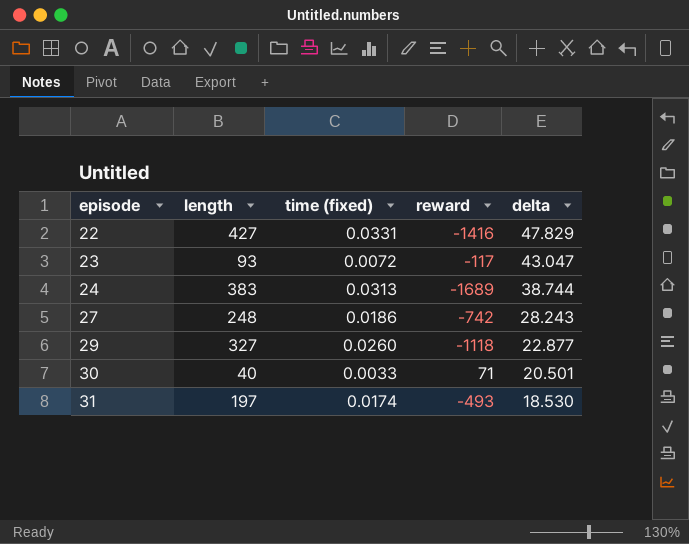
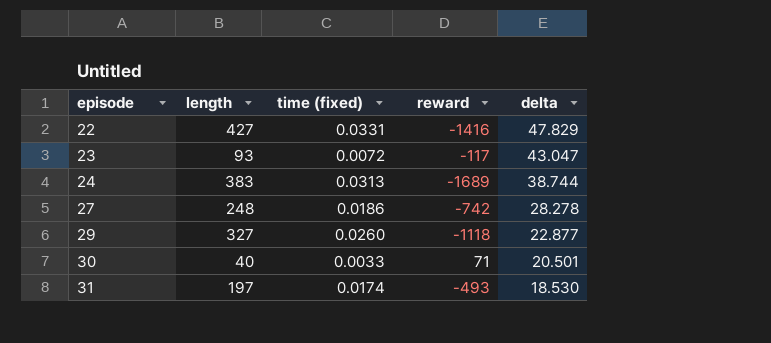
27 | delta: 28.243 -> 28.278

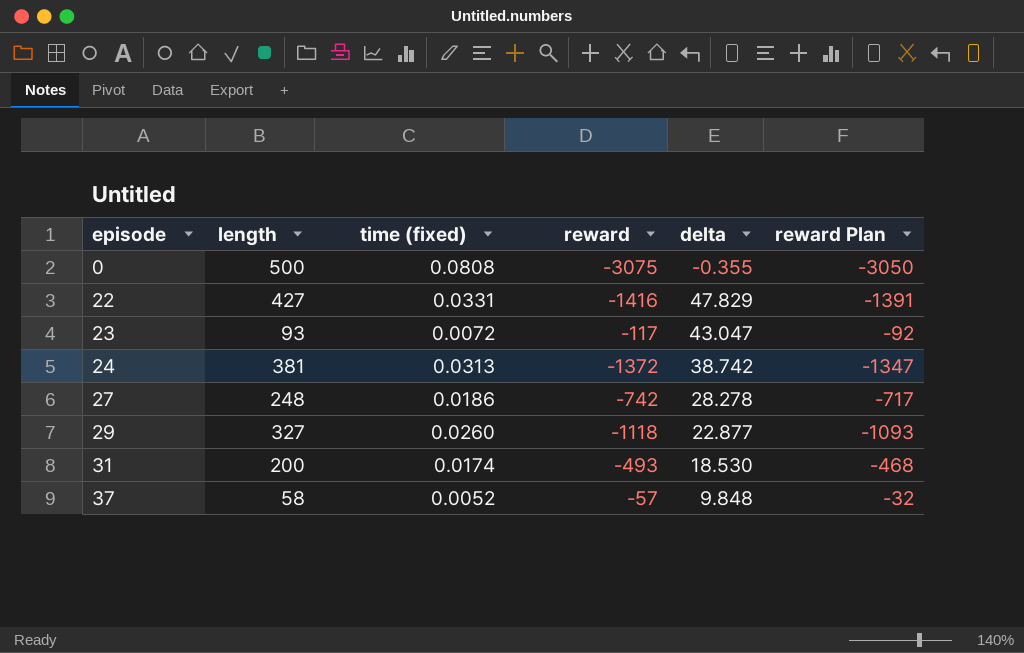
column reward Plan | formula: none -> [reward] + 25
row 30: 40 | 0.0033 | 71 | 20.501 -> none
row 0: none -> 500 | 0.0808 | -3075 | -0.355 | -3050
24 | length: 383 -> 381
24 | reward: -1689 -> -1372
24 | delta: 38.744 -> 38.742
31 | length: 197 -> 200
row 37: none -> 58 | 0.0052 | -57 | 9.848 | -32

